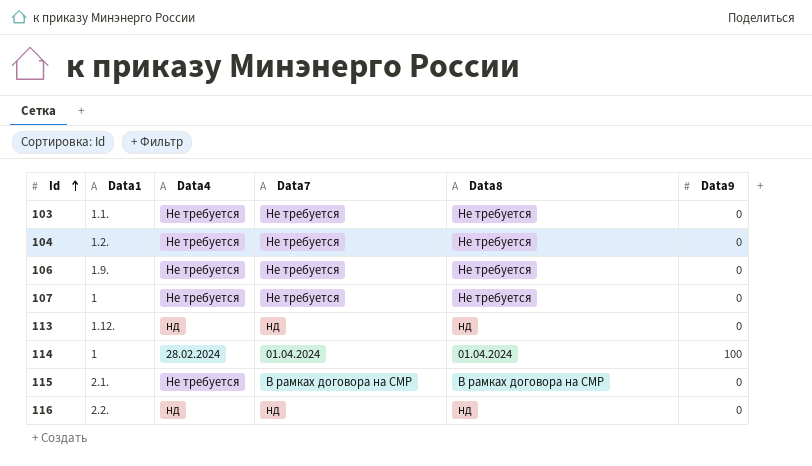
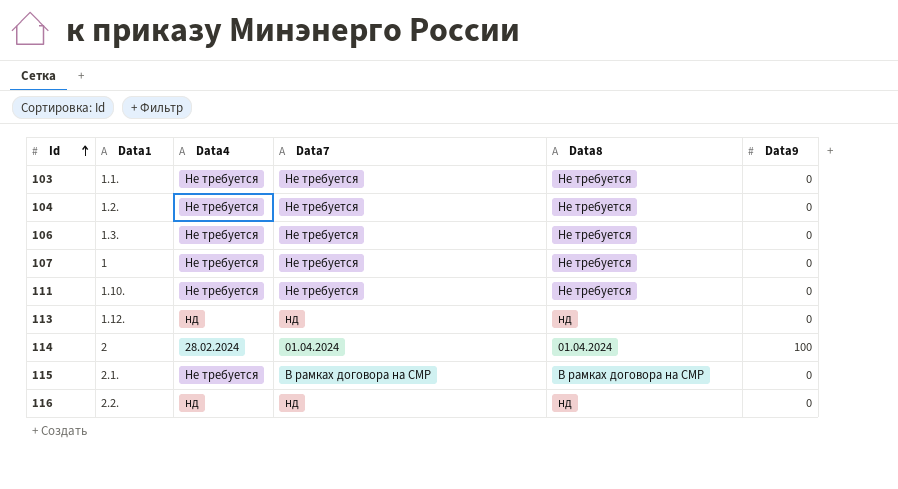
106 | Data1: 1.9. -> 1.3.
row 111: none -> 1.10. | Не требуется | Не требуется | Не требуется | 0
114 | Data1: 1 -> 2

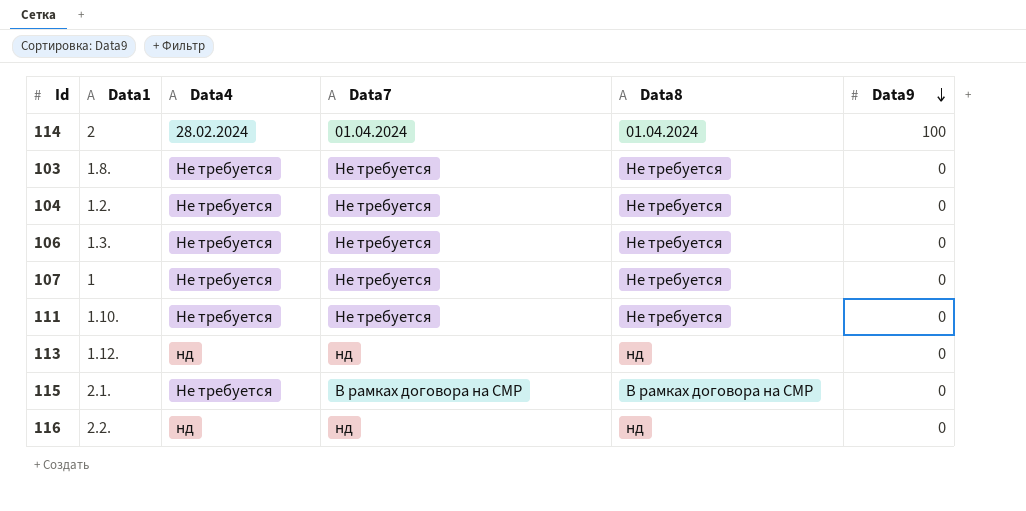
row order: Id ascending -> Data9 descending
103 | Data1: 1.1. -> 1.8.

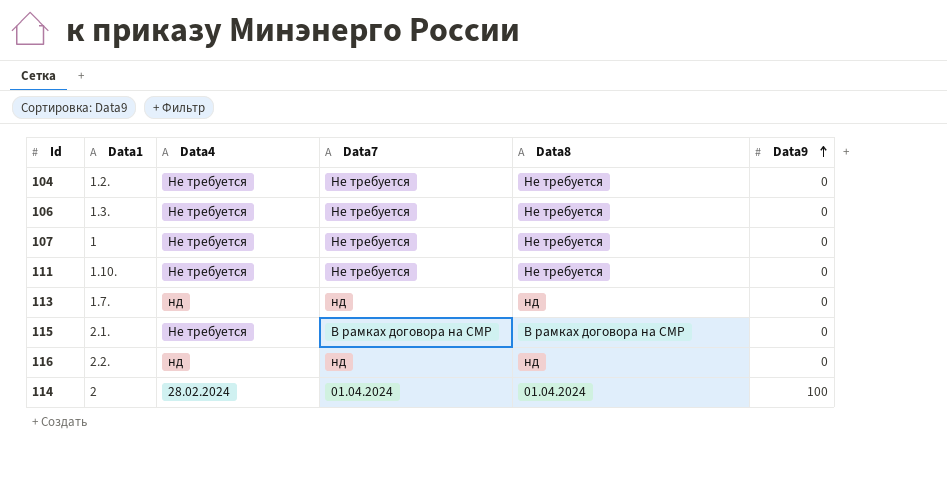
row order: Data9 descending -> Data9 ascending
row 103: 1.8. | Не требуется | Не требуется | Не требуется | 0 -> none
113 | Data1: 1.12. -> 1.7.

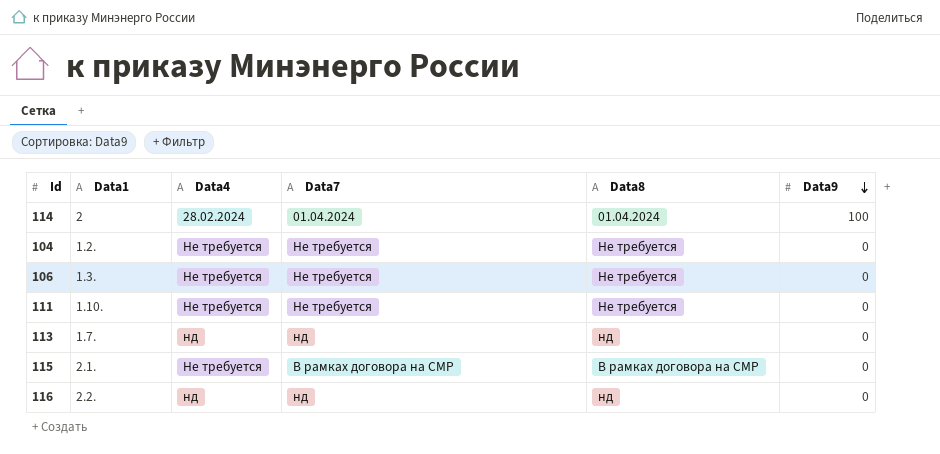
row order: Data9 ascending -> Data9 descending
row 107: 1 | Не требуется | Не требуется | Не требуется | 0 -> none

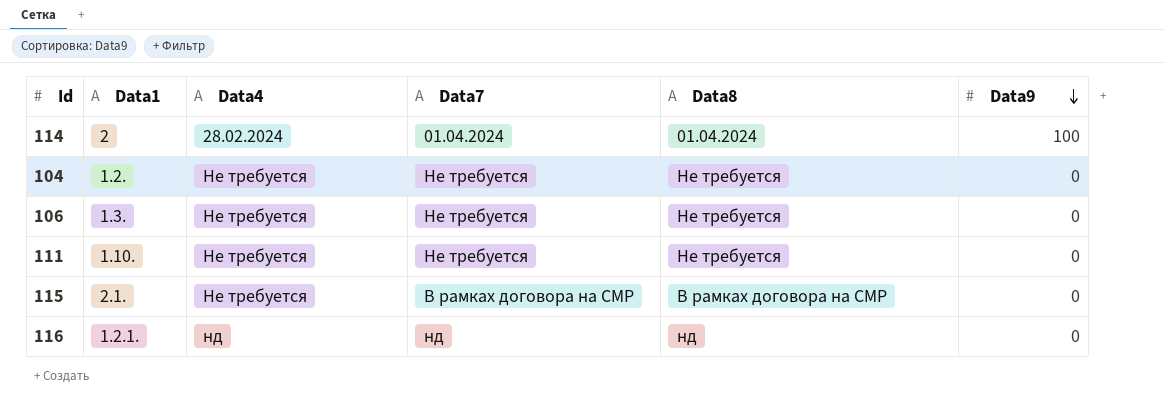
row 113: 1.7. | нд | нд | нд | 0 -> none
116 | Data1: 2.2. -> 1.2.1.

